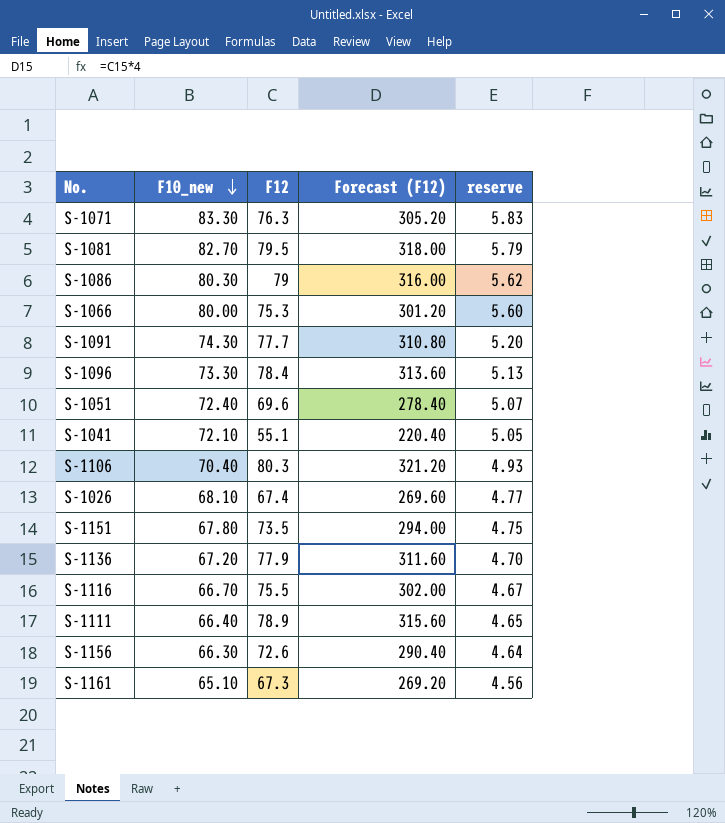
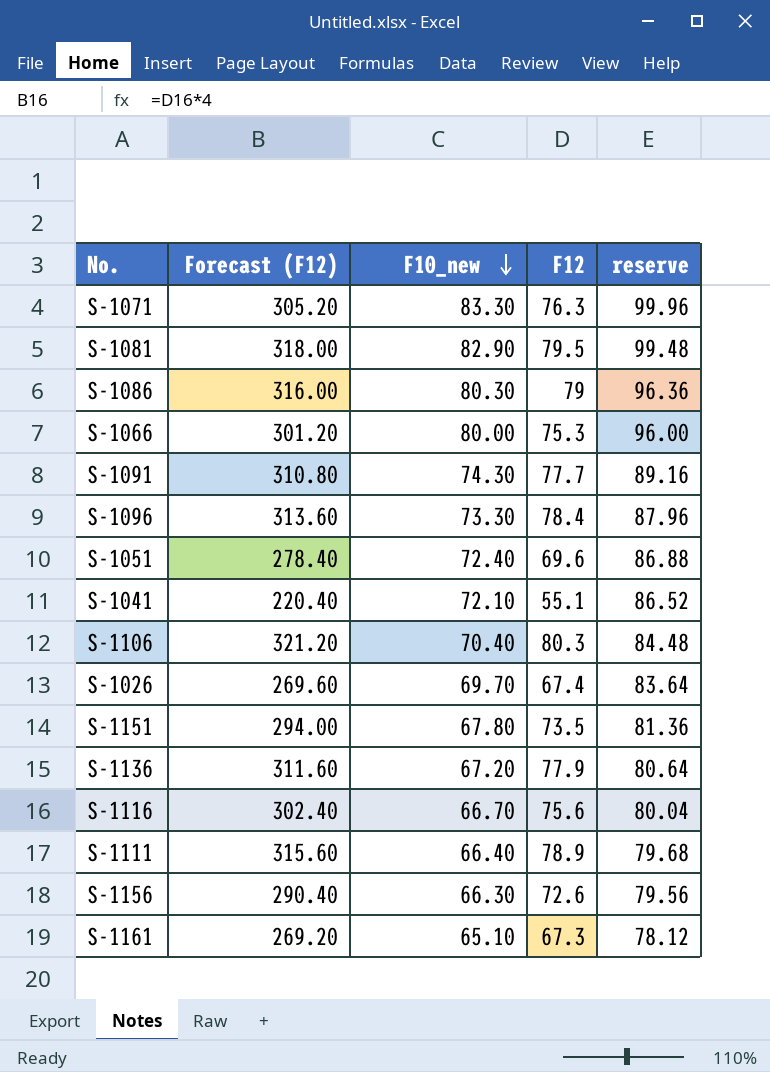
column Forecast (F12) | position: 4 -> 2
column reserve | formula: [F10_new] * 0.07 -> [F10_new] * 1.2
S-1081 | F10_new: 82.70 -> 82.90
S-1026 | F10_new: 68.10 -> 69.70
S-1116 | Forecast (F12): 302.00 -> 302.40
S-1116 | F12: 75.5 -> 75.6

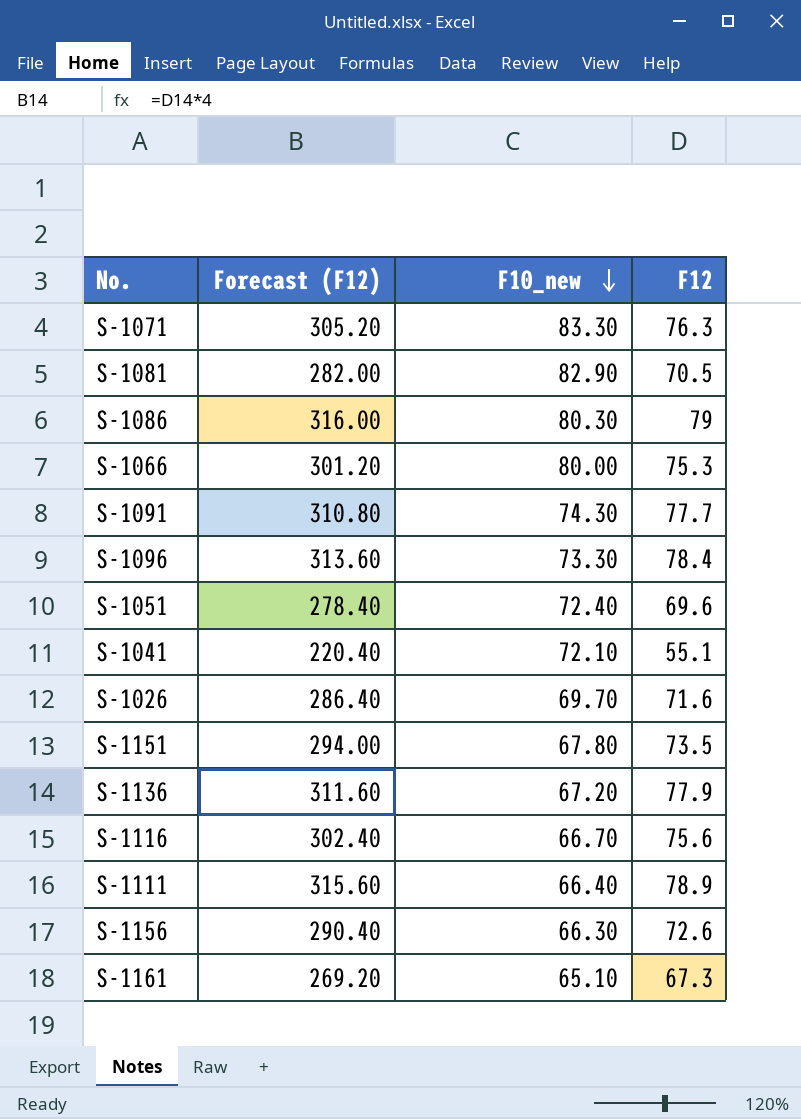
column reserve | formula: [F10_new] * 1.2 -> none
row S-1106: 321.20 | 70.40 | 80.3 | 84.48 -> none
S-1081 | Forecast (F12): 318.00 -> 282.00
S-1081 | F12: 79.5 -> 70.5
S-1026 | Forecast (F12): 269.60 -> 286.40
S-1026 | F12: 67.4 -> 71.6

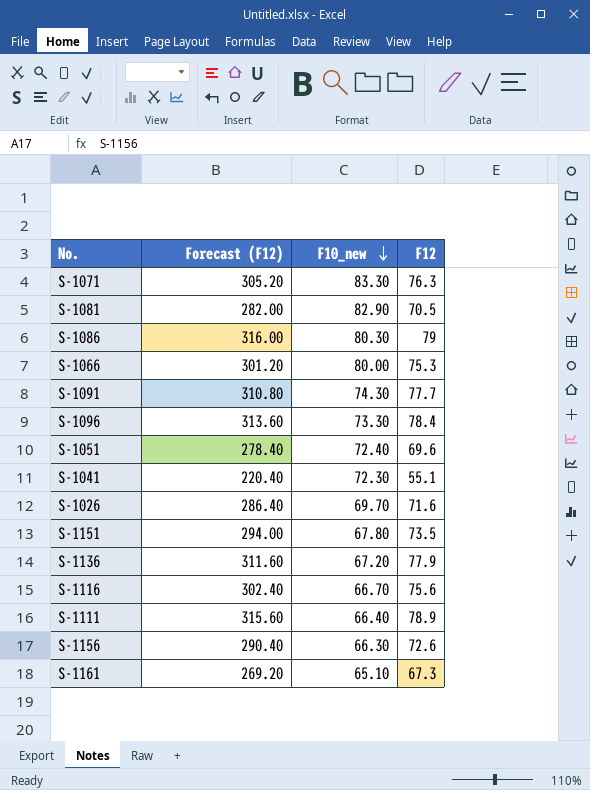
S-1041 | F10_new: 72.10 -> 72.30

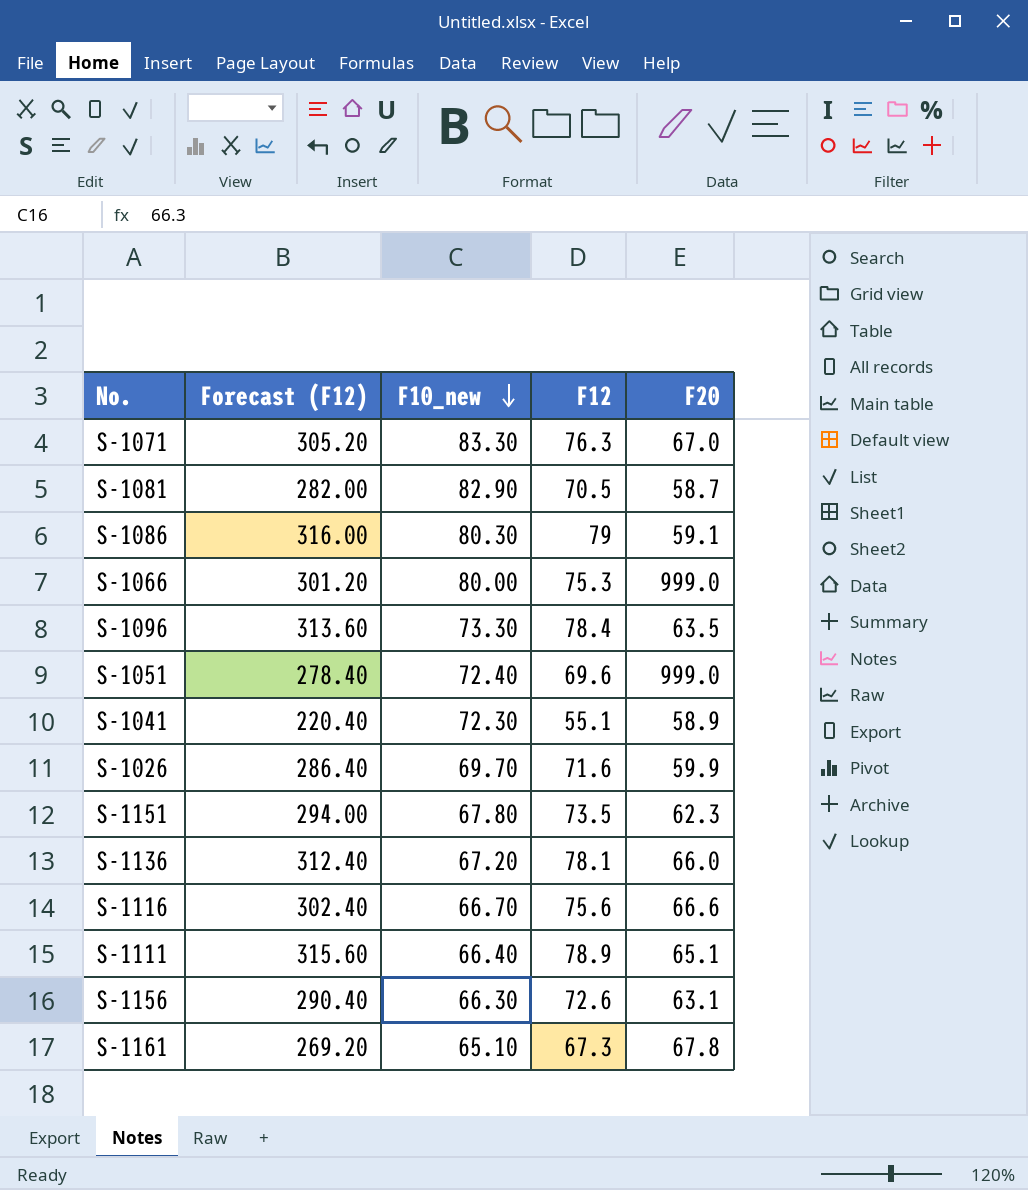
column F20 | position: none -> 5
row S-1091: 310.80 | 74.30 | 77.7 -> none
S-1136 | Forecast (F12): 311.60 -> 312.40
S-1136 | F12: 77.9 -> 78.1

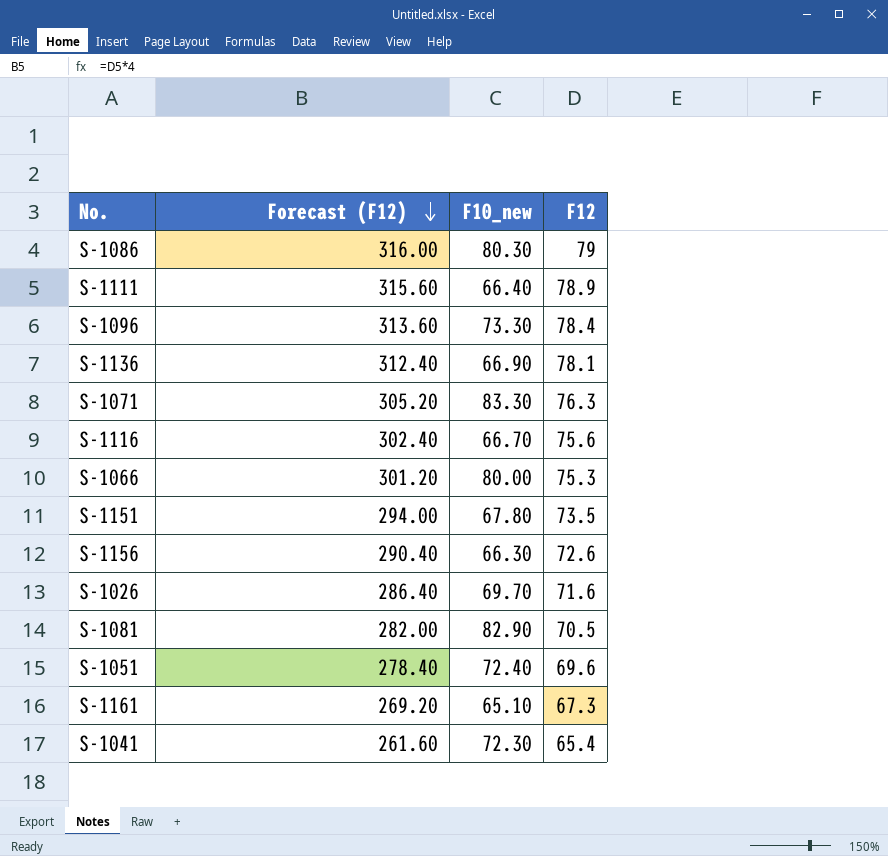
row order: F10_new descending -> Forecast (F12) descending
column F20 | position: 5 -> none
S-1136 | F10_new: 67.20 -> 66.90
S-1041 | Forecast (F12): 220.40 -> 261.60
S-1041 | F12: 55.1 -> 65.4

